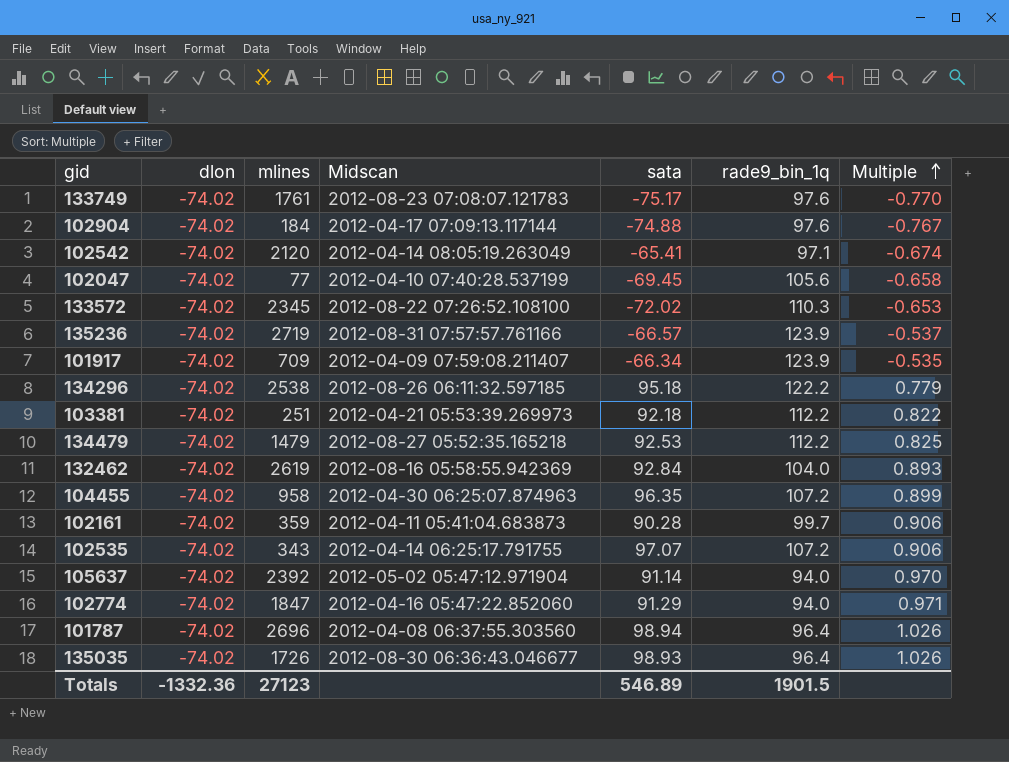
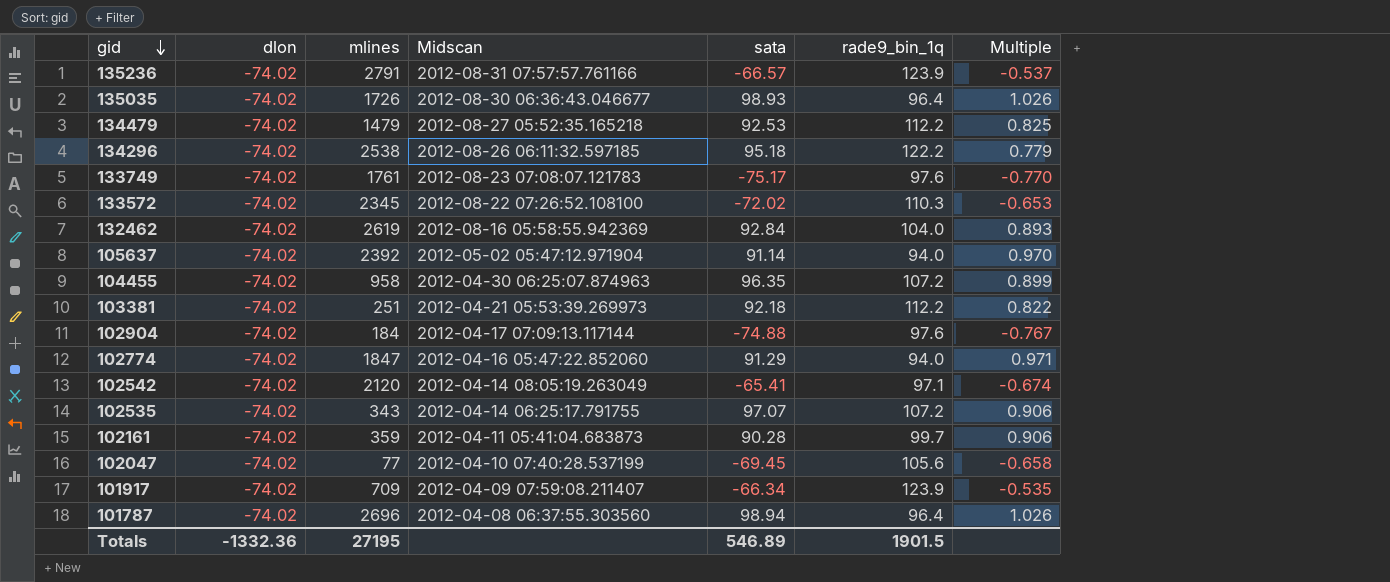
row order: Multiple ascending -> gid descending
135236 | mlines: 2719 -> 2791
Totals | mlines: 27123 -> 27195

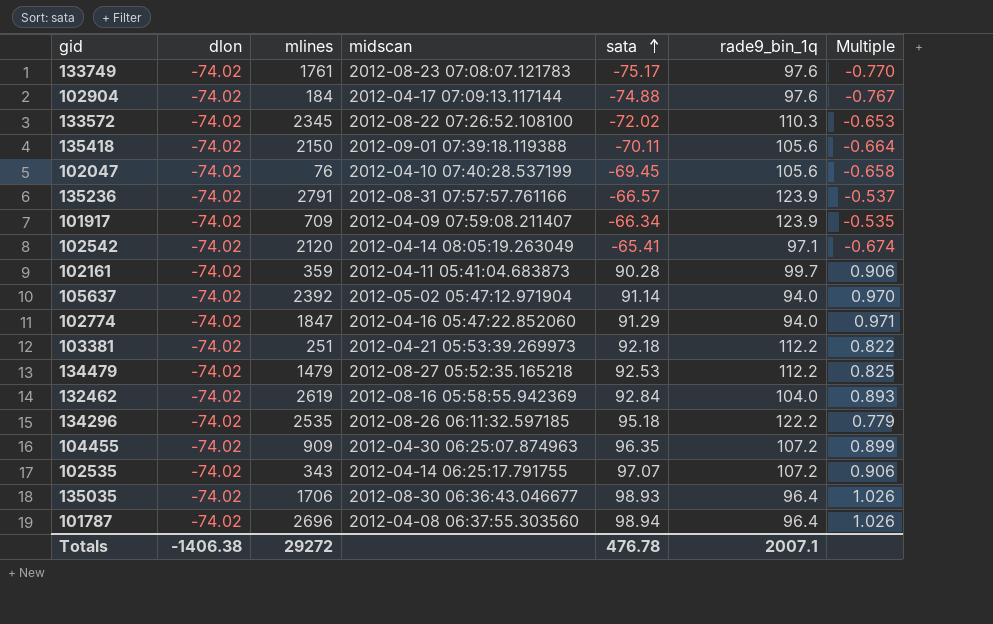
row order: gid descending -> sata ascending
column name: Midscan -> midscan
row 135418: none -> -74.02 | 2150 | 2012-09-01 07:39:18.119388 | -70.11 | 105.6 | -0.664
102047 | mlines: 77 -> 76
134296 | mlines: 2538 -> 2535
104455 | mlines: 958 -> 909
135035 | mlines: 1726 -> 1706
Totals | dlon: -1332.36 -> -1406.38
Totals | mlines: 27195 -> 29272
Totals | sata: 546.89 -> 476.78
Totals | rade9_bin_1q: 1901.5 -> 2007.1

